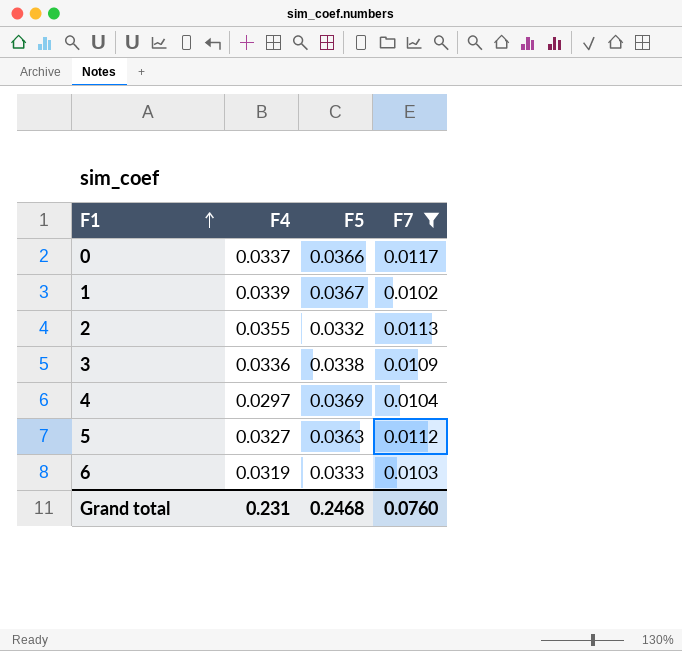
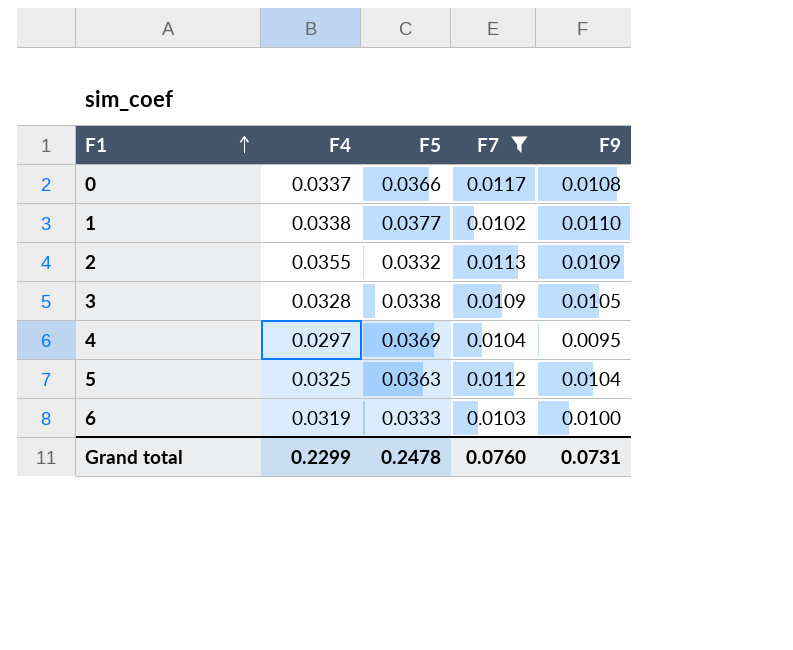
column F9 | position: none -> 5
1 | F4: 0.0339 -> 0.0338
1 | F5: 0.0367 -> 0.0377
3 | F4: 0.0336 -> 0.0328
5 | F4: 0.0327 -> 0.0325
Grand total | F4: 0.231 -> 0.2299
Grand total | F5: 0.2468 -> 0.2478

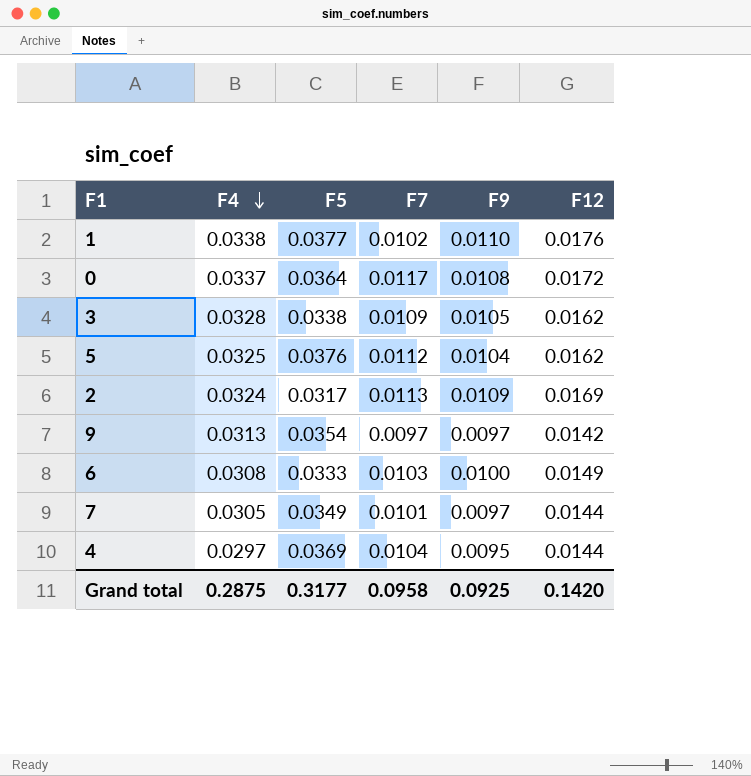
filter: F7 >= 0.0102 -> none
row order: F1 ascending -> F4 descending
column F12 | position: none -> 6
0 | F5: 0.0366 -> 0.0364
5 | F5: 0.0363 -> 0.0376
2 | F4: 0.0355 -> 0.0324
2 | F5: 0.0332 -> 0.0317
6 | F4: 0.0319 -> 0.0308
Grand total | F4: 0.2299 -> 0.2875
Grand total | F5: 0.2478 -> 0.3177
Grand total | F7: 0.0760 -> 0.0958
Grand total | F9: 0.0731 -> 0.0925

